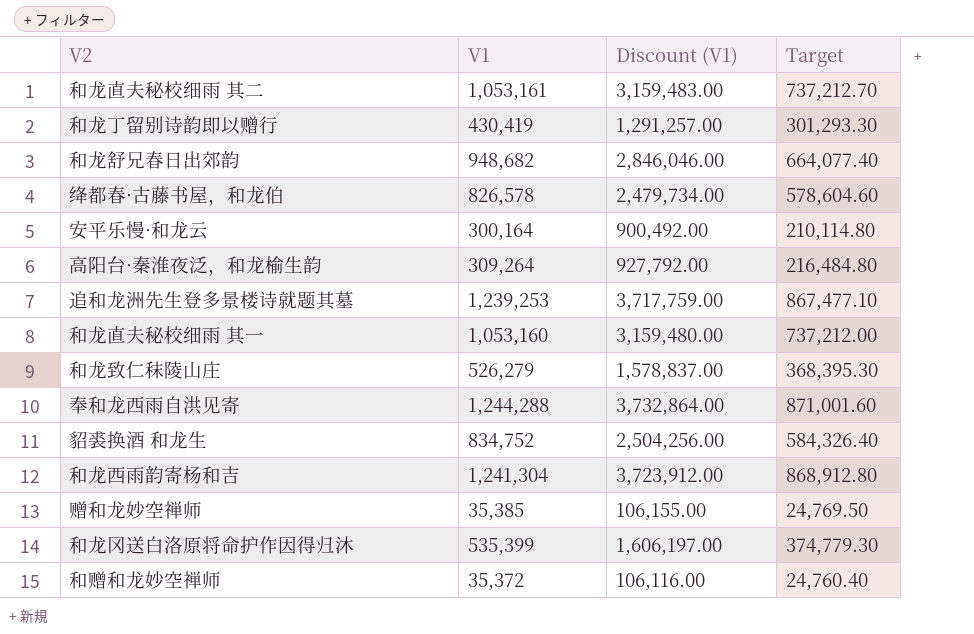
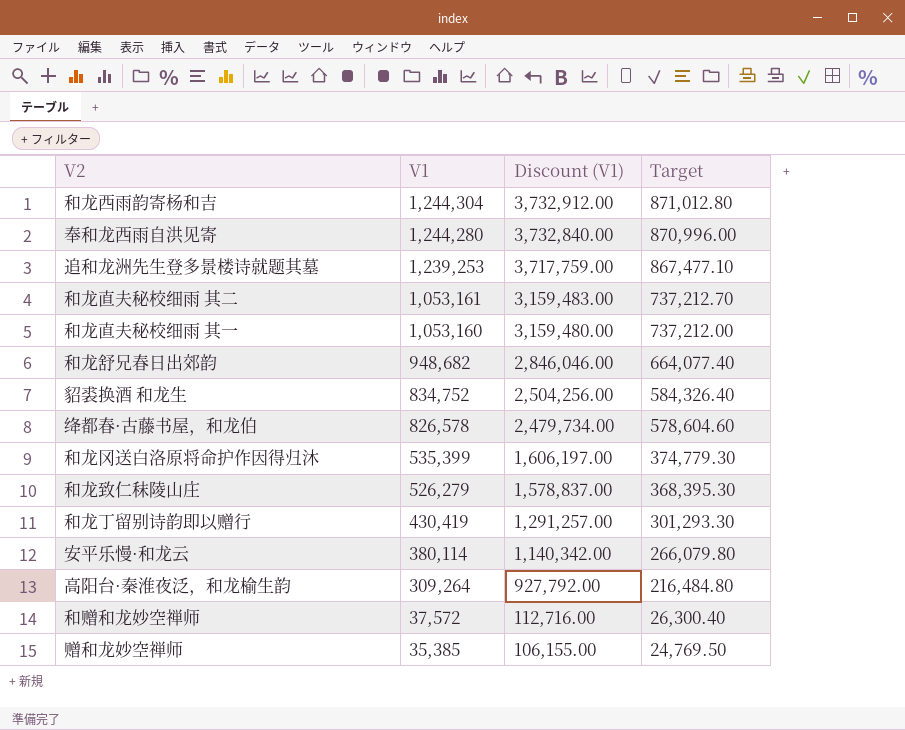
row order: none -> V1 descending
和龙西雨韵寄杨和吉 | V1: 1,241,304 -> 1,244,304
和龙西雨韵寄杨和吉 | Discount (V1): 3,723,912.00 -> 3,732,912.00
和龙西雨韵寄杨和吉 | Target: 868,912.80 -> 871,012.80
奉和龙西雨自洪见寄 | V1: 1,244,288 -> 1,244,280
奉和龙西雨自洪见寄 | Discount (V1): 3,732,864.00 -> 3,732,840.00
奉和龙西雨自洪见寄 | Target: 871,001.60 -> 870,996.00
安平乐慢·和龙云 | V1: 300,164 -> 380,114
安平乐慢·和龙云 | Discount (V1): 900,492.00 -> 1,140,342.00
安平乐慢·和龙云 | Target: 210,114.80 -> 266,079.80
和赠和龙妙空禅师 | V1: 35,372 -> 37,572
和赠和龙妙空禅师 | Discount (V1): 106,116.00 -> 112,716.00
和赠和龙妙空禅师 | Target: 24,760.40 -> 26,300.40

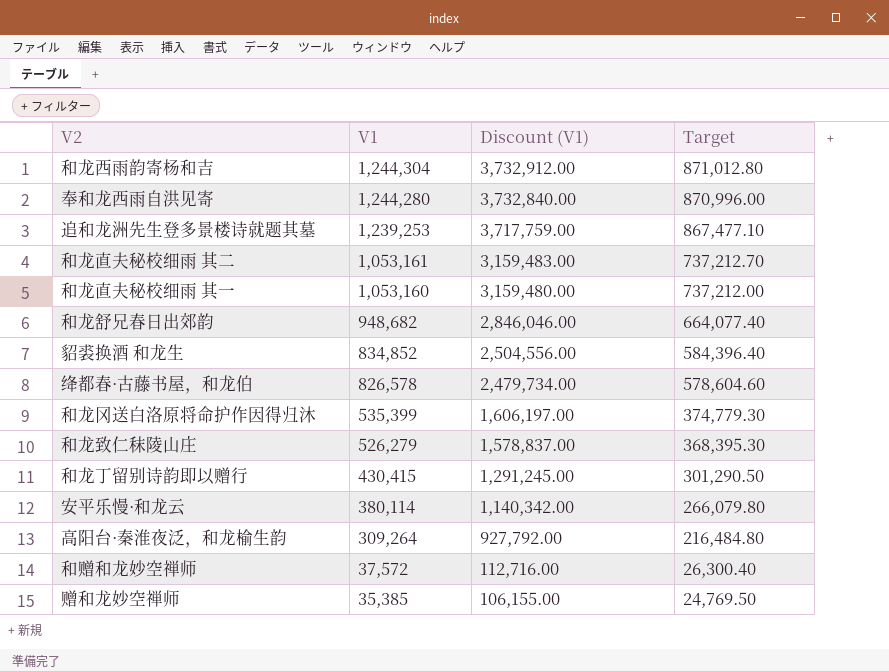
貂裘换酒 和龙生 | V1: 834,752 -> 834,852
貂裘换酒 和龙生 | Discount (V1): 2,504,256.00 -> 2,504,556.00
貂裘换酒 和龙生 | Target: 584,326.40 -> 584,396.40
和龙丁留别诗韵即以赠行 | V1: 430,419 -> 430,415
和龙丁留别诗韵即以赠行 | Discount (V1): 1,291,257.00 -> 1,291,245.00
和龙丁留别诗韵即以赠行 | Target: 301,293.30 -> 301,290.50

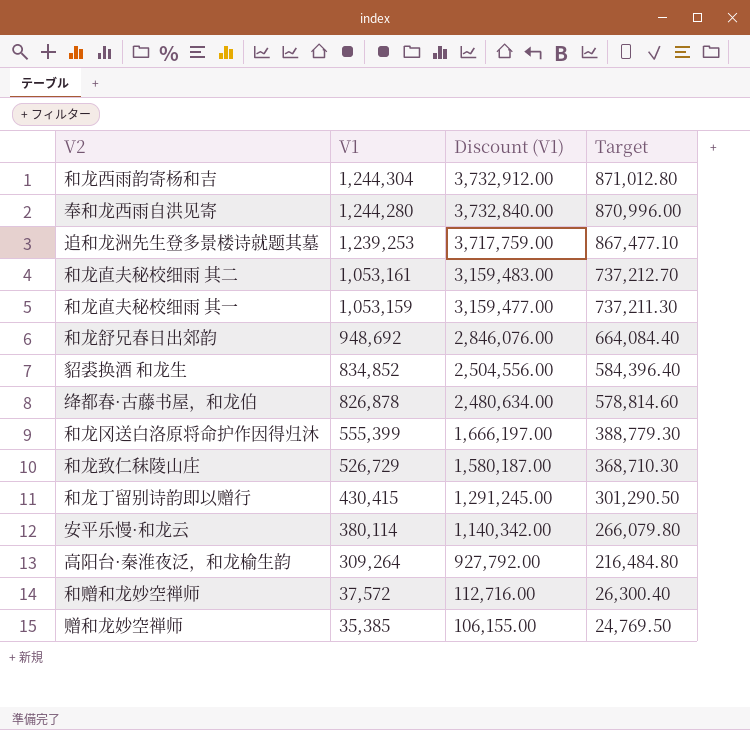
和龙直夫秘校细雨 其一 | V1: 1,053,160 -> 1,053,159
和龙直夫秘校细雨 其一 | Discount (V1): 3,159,480.00 -> 3,159,477.00
和龙直夫秘校细雨 其一 | Target: 737,212.00 -> 737,211.30
和龙舒兄春日出郊韵 | V1: 948,682 -> 948,692
和龙舒兄春日出郊韵 | Discount (V1): 2,846,046.00 -> 2,846,076.00
和龙舒兄春日出郊韵 | Target: 664,077.40 -> 664,084.40
绛都春·古藤书屋，和龙伯 | V1: 826,578 -> 826,878
绛都春·古藤书屋，和龙伯 | Discount (V1): 2,479,734.00 -> 2,480,634.00
绛都春·古藤书屋，和龙伯 | Target: 578,604.60 -> 578,814.60
和龙冈送白洛原将命护作因得归沐 | V1: 535,399 -> 555,399
和龙冈送白洛原将命护作因得归沐 | Discount (V1): 1,606,197.00 -> 1,666,197.00
和龙冈送白洛原将命护作因得归沐 | Target: 374,779.30 -> 388,779.30
和龙致仁秣陵山庄 | V1: 526,279 -> 526,729
和龙致仁秣陵山庄 | Discount (V1): 1,578,837.00 -> 1,580,187.00
和龙致仁秣陵山庄 | Target: 368,395.30 -> 368,710.30

